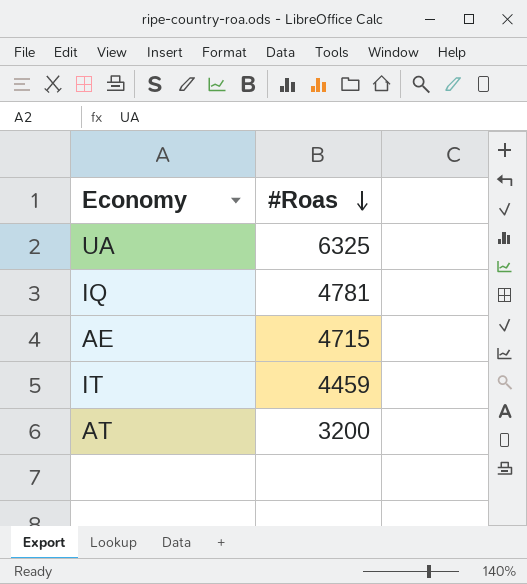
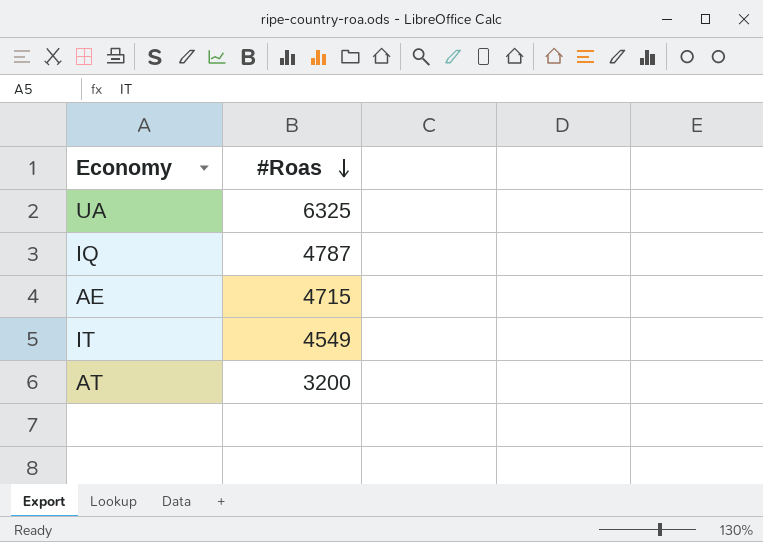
IQ | #Roas: 4781 -> 4787
IT | #Roas: 4459 -> 4549

